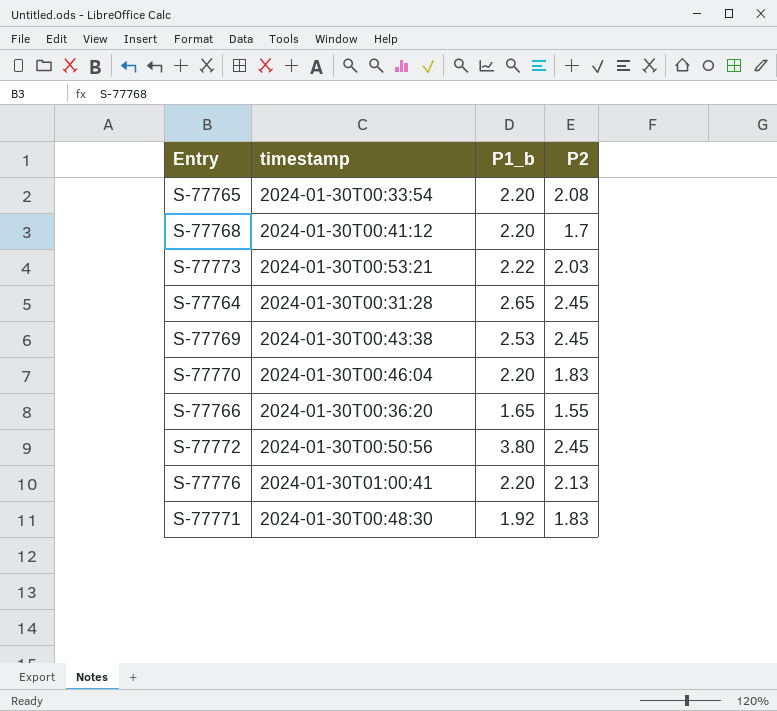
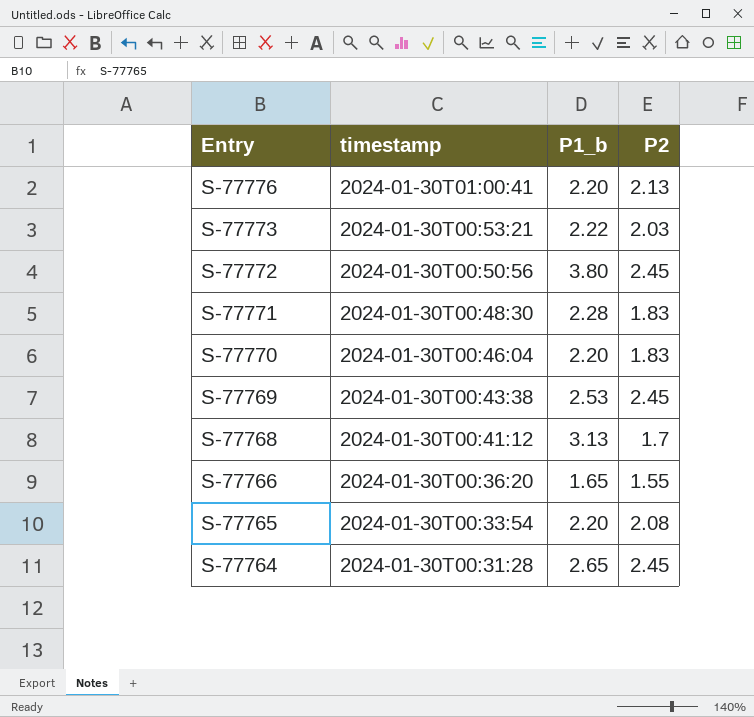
row order: none -> Entry descending
S-77771 | P1_b: 1.92 -> 2.28
S-77768 | P1_b: 2.20 -> 3.13

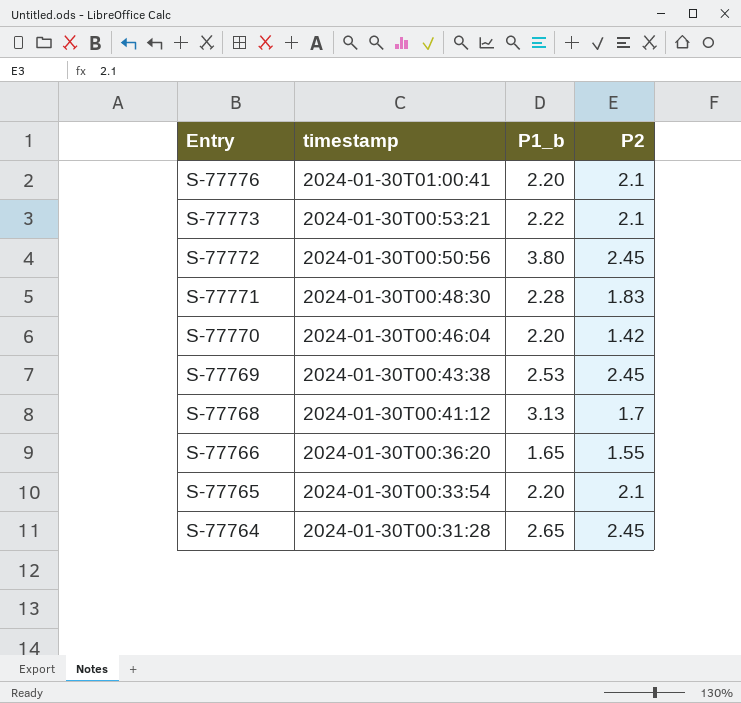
S-77776 | P2: 2.13 -> 2.1
S-77773 | P2: 2.03 -> 2.1
S-77770 | P2: 1.83 -> 1.42
S-77765 | P2: 2.08 -> 2.1

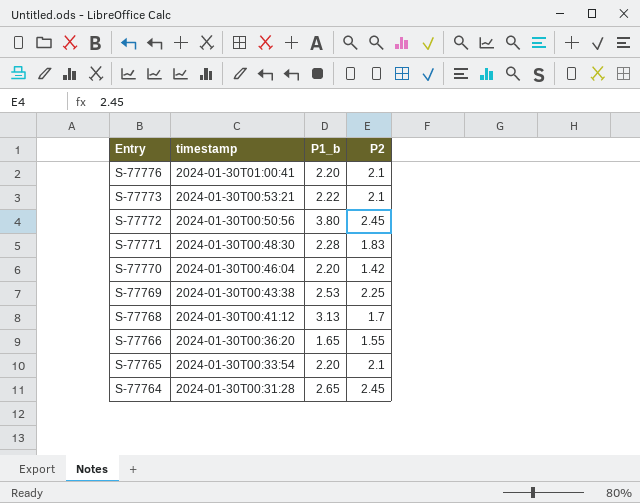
S-77769 | P2: 2.45 -> 2.25

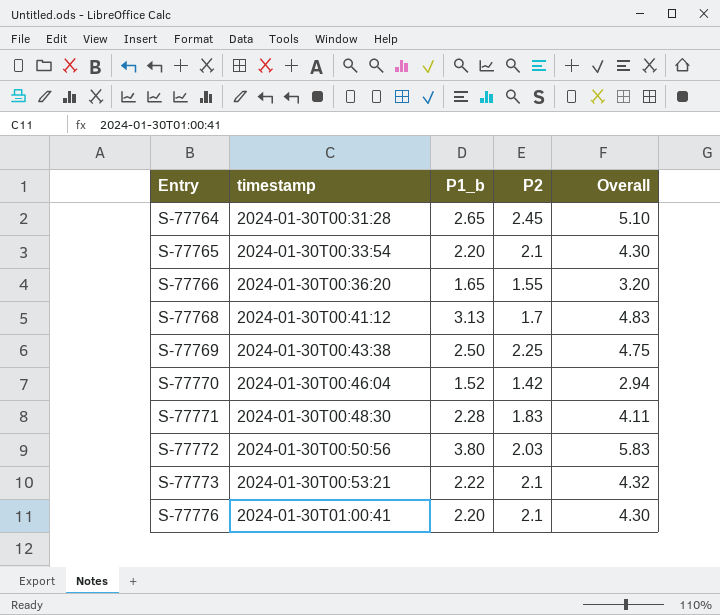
row order: Entry descending -> Entry ascending
column Overall | formula: none -> [P1_b] + [P2]
S-77769 | P1_b: 2.53 -> 2.50
S-77770 | P1_b: 2.20 -> 1.52
S-77772 | P2: 2.45 -> 2.03

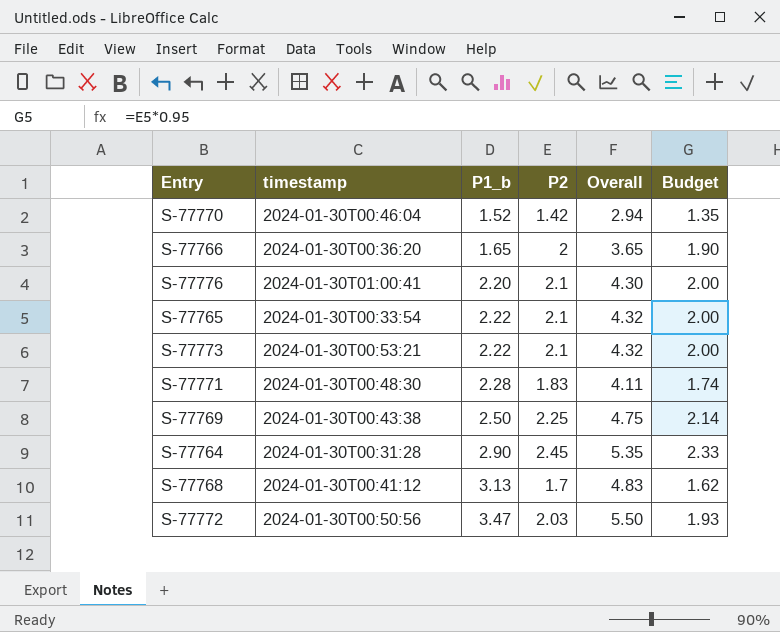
row order: Entry ascending -> P1_b ascending
column Budget | formula: none -> [P2] * 0.95
S-77766 | P2: 1.55 -> 2
S-77766 | Overall: 3.20 -> 3.65
S-77765 | P1_b: 2.20 -> 2.22
S-77765 | Overall: 4.30 -> 4.32
S-77764 | P1_b: 2.65 -> 2.90
S-77764 | Overall: 5.10 -> 5.35
S-77772 | P1_b: 3.80 -> 3.47
S-77772 | Overall: 5.83 -> 5.50

